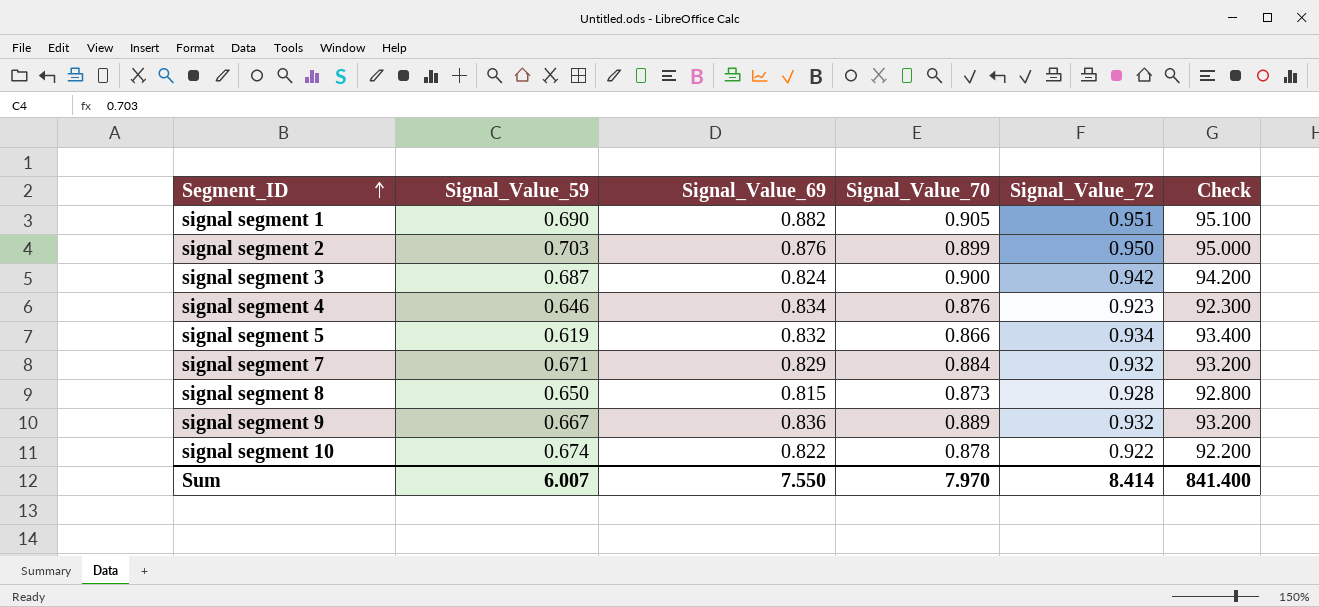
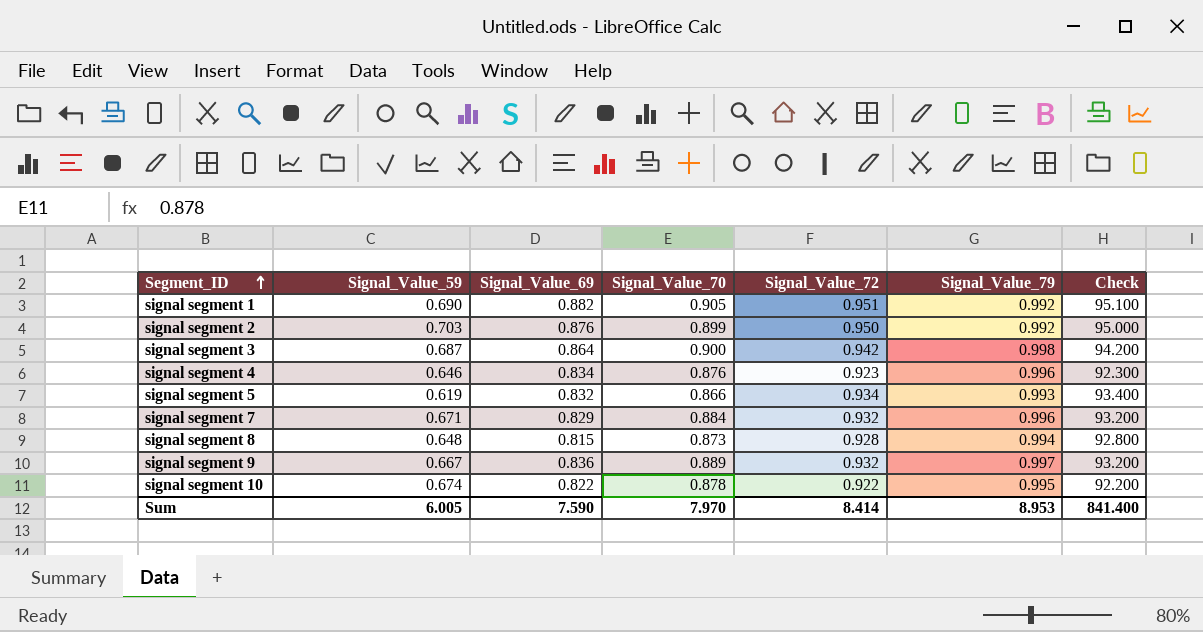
column Signal_Value_79 | position: none -> 6
signal segment 3 | Signal_Value_69: 0.824 -> 0.864
signal segment 8 | Signal_Value_59: 0.650 -> 0.648
Sum | Signal_Value_59: 6.007 -> 6.005
Sum | Signal_Value_69: 7.550 -> 7.590

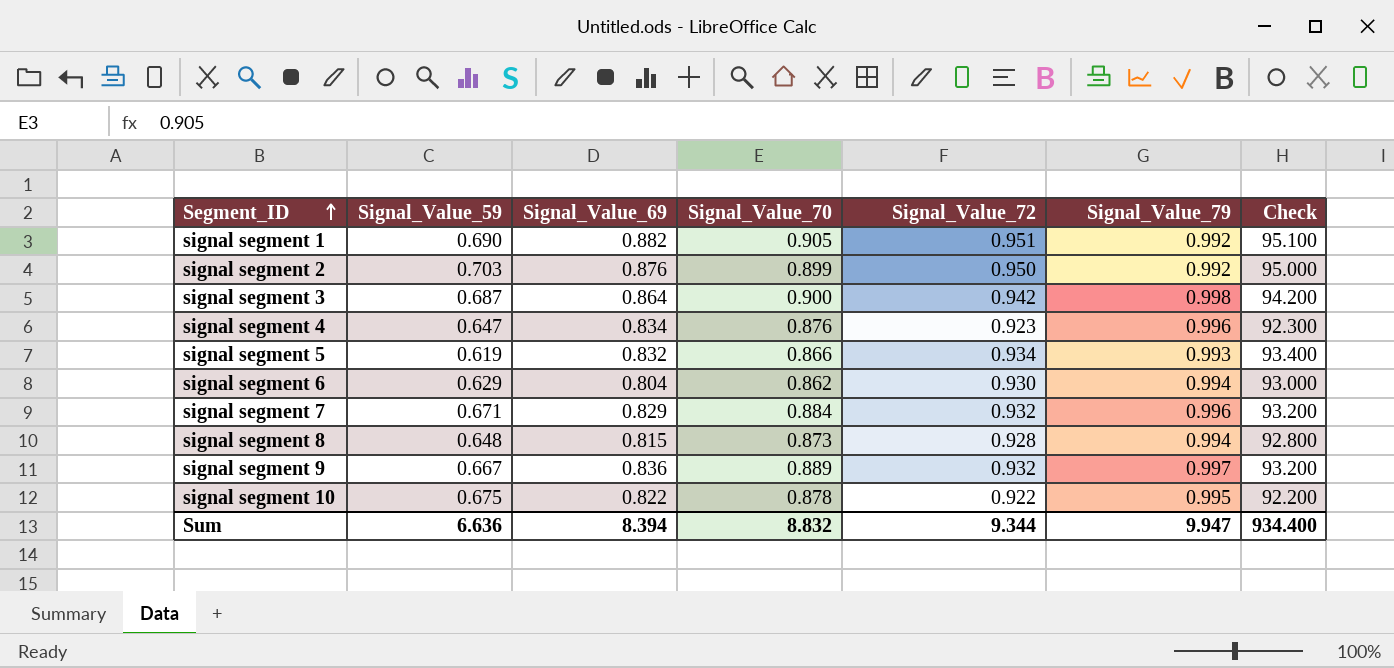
signal segment 4 | Signal_Value_59: 0.646 -> 0.647
row signal segment 6: none -> 0.629 | 0.804 | 0.862 | 0.930 | 0.994 | 93.000
signal segment 10 | Signal_Value_59: 0.674 -> 0.675
Sum | Signal_Value_59: 6.005 -> 6.636
Sum | Signal_Value_69: 7.590 -> 8.394
Sum | Signal_Value_70: 7.970 -> 8.832
Sum | Signal_Value_72: 8.414 -> 9.344
Sum | Signal_Value_79: 8.953 -> 9.947
Sum | Check: 841.400 -> 934.400

